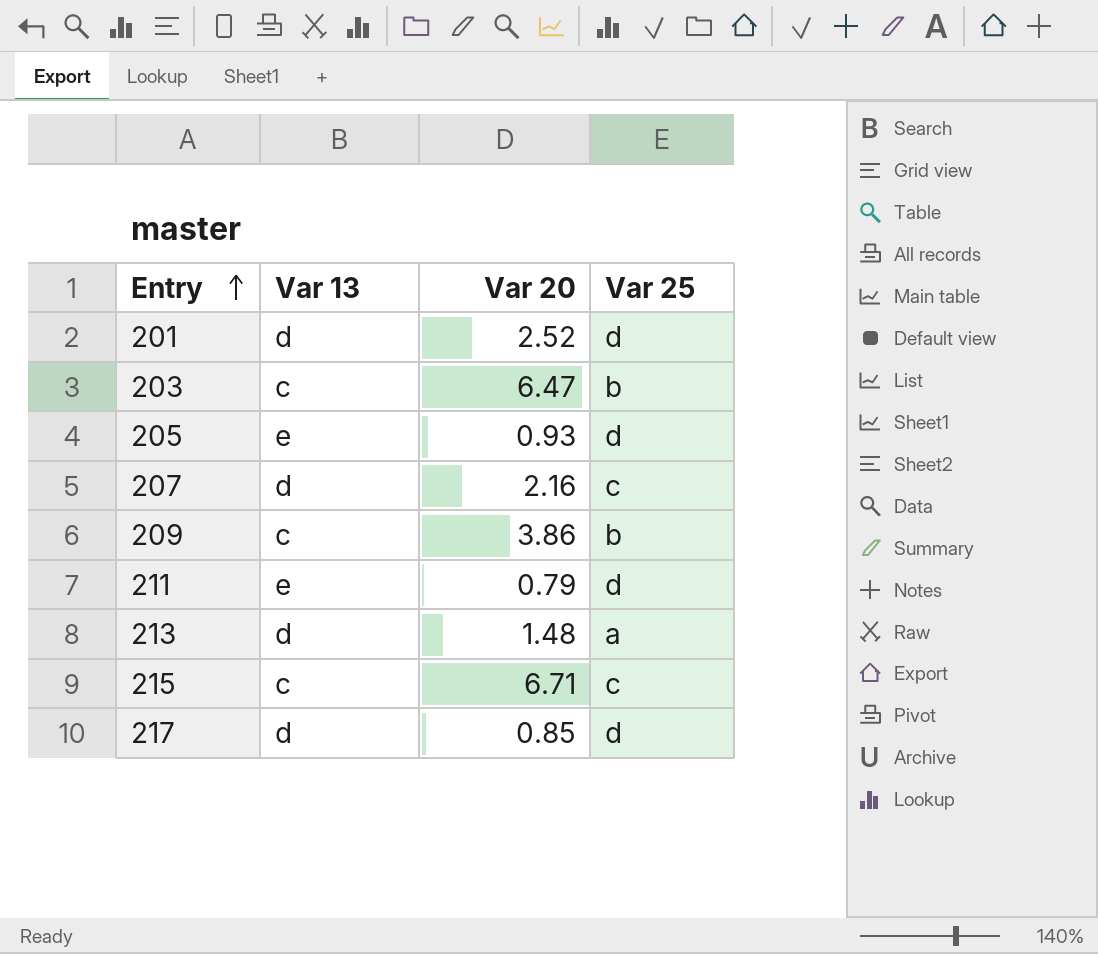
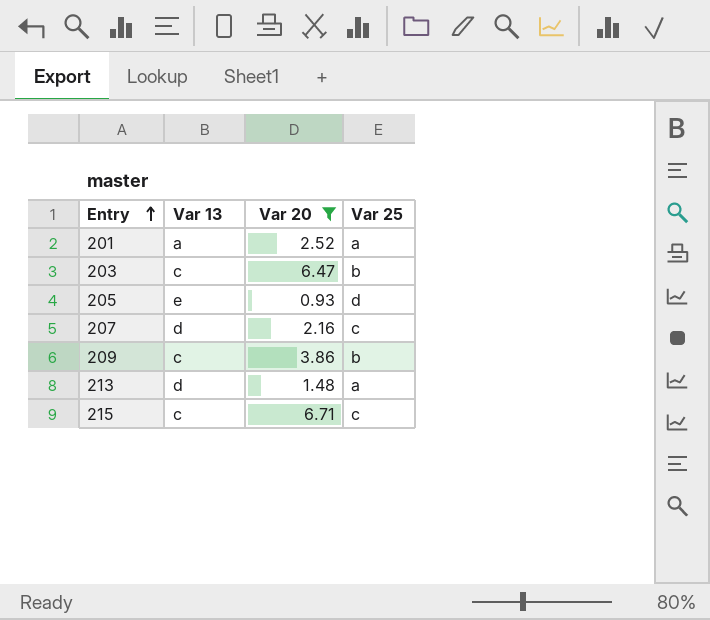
filter: none -> Var 20 >= 0.93
201 | Var 13: d -> a
201 | Var 25: d -> a

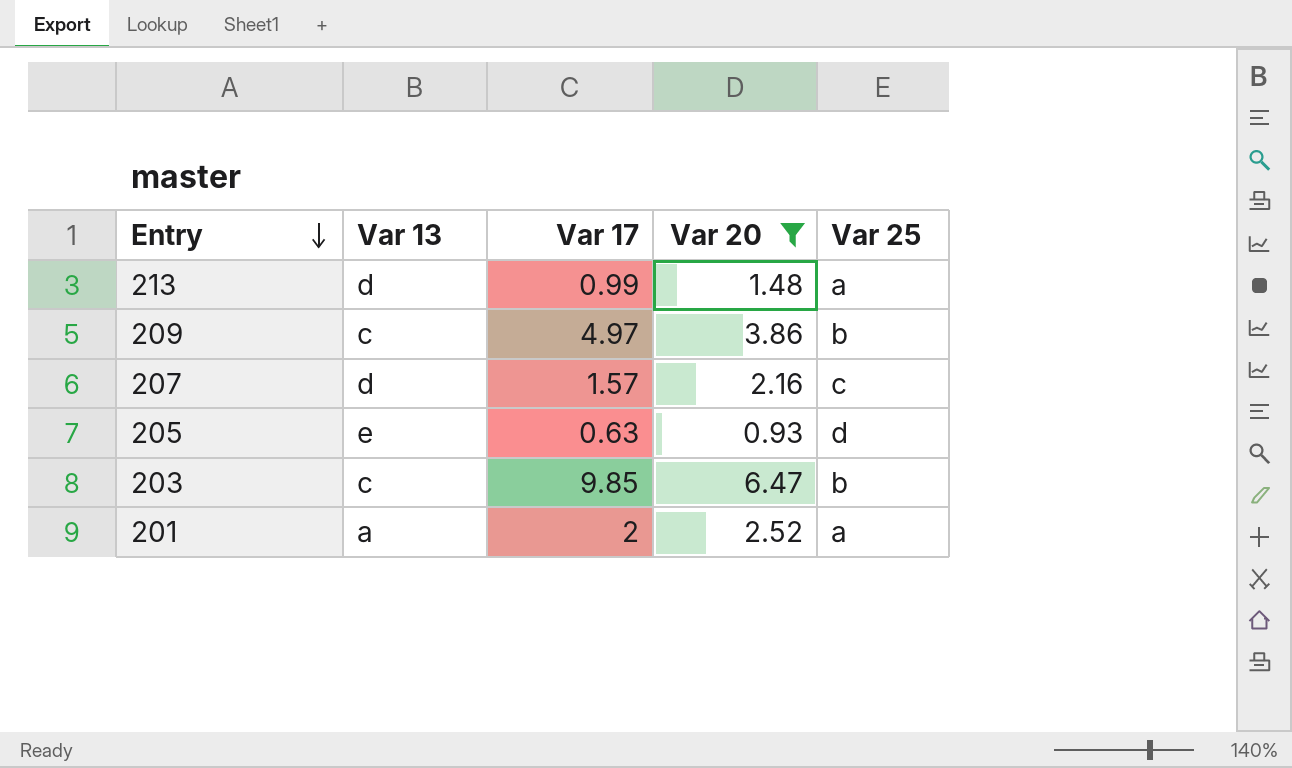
row order: Entry ascending -> Entry descending
column Var 17 | position: none -> 3
row 215: c | 6.71 | c -> none

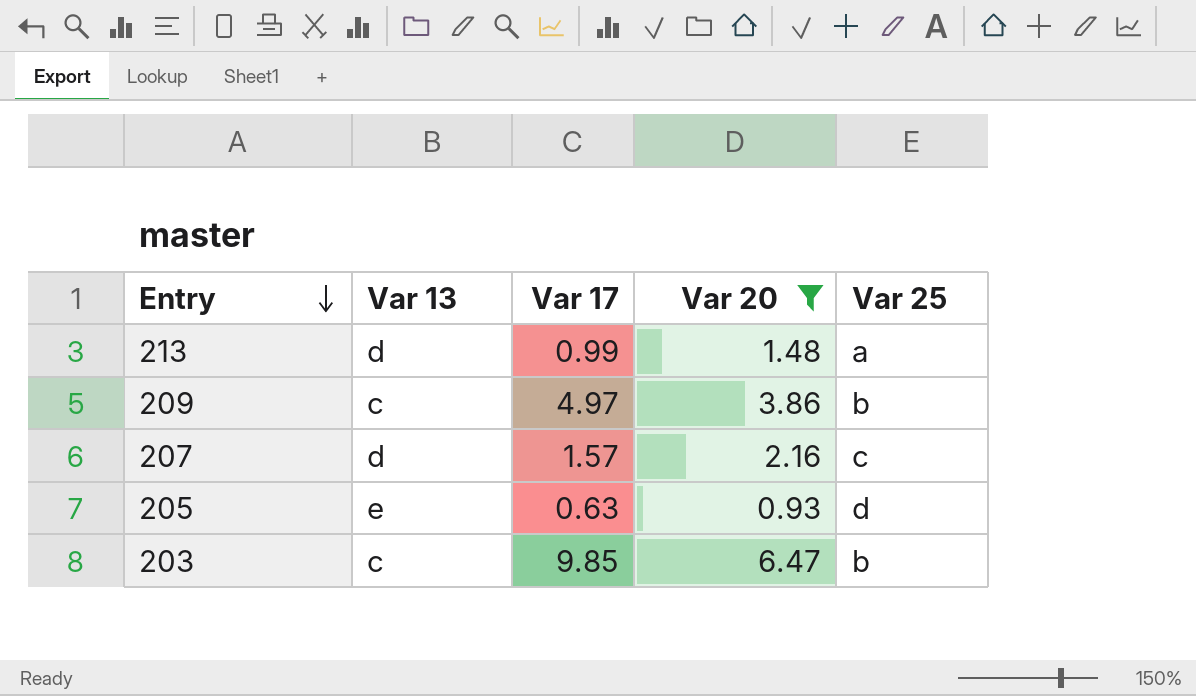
row 201: a | 2 | 2.52 | a -> none

